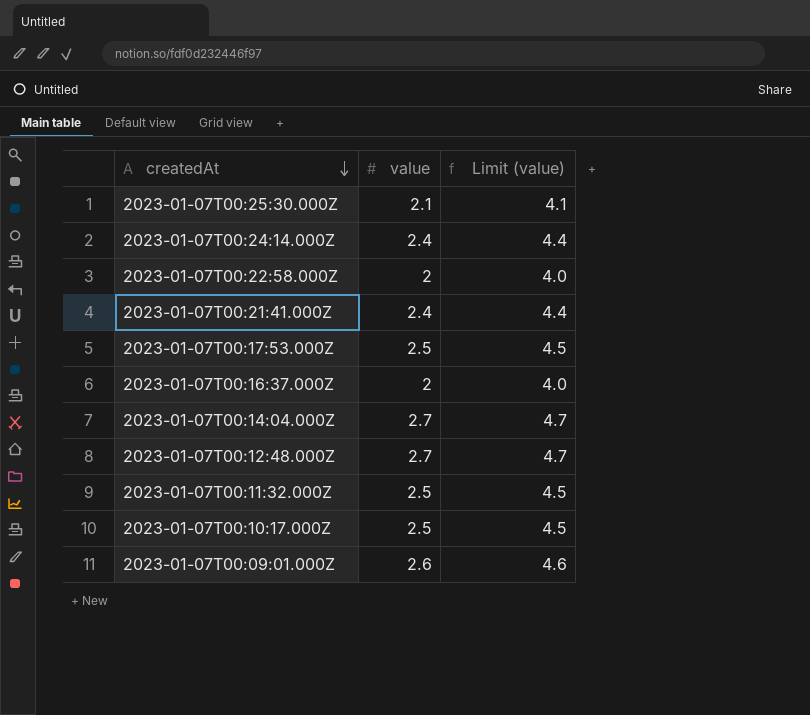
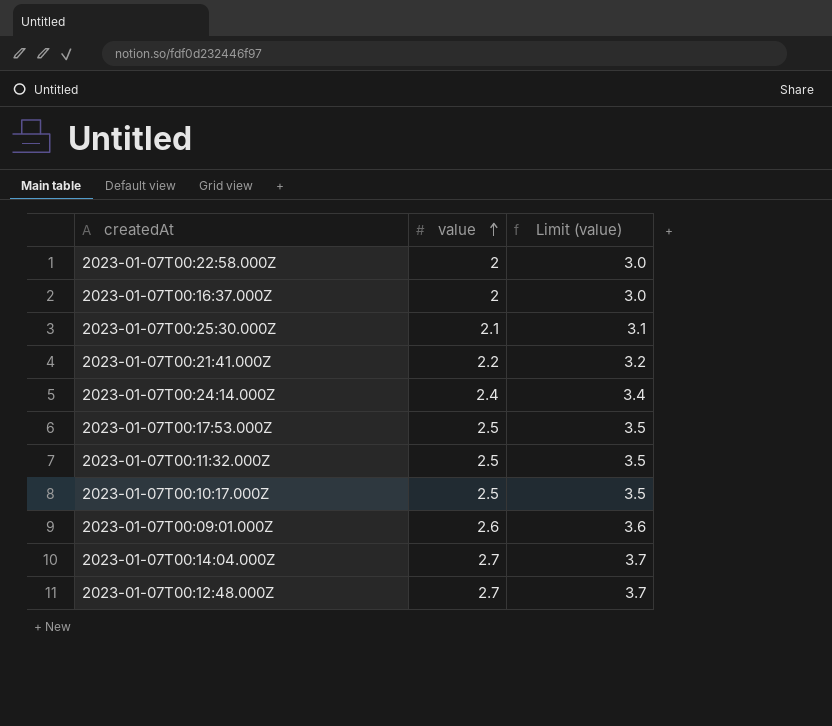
row order: createdAt descending -> value ascending
column Limit (value) | formula: [value] + 2 -> [value] + 1
2023-01-07T00:21:41.000Z | value: 2.4 -> 2.2

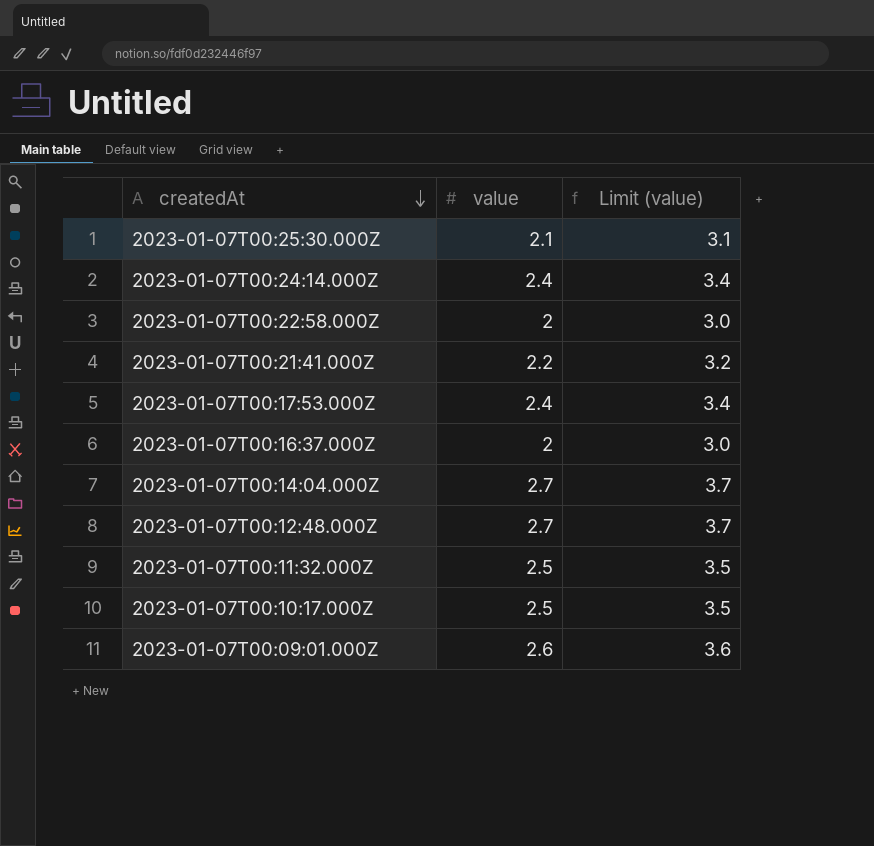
row order: value ascending -> createdAt descending
2023-01-07T00:17:53.000Z | value: 2.5 -> 2.4
2023-01-07T00:17:53.000Z | Limit (value): 3.5 -> 3.4

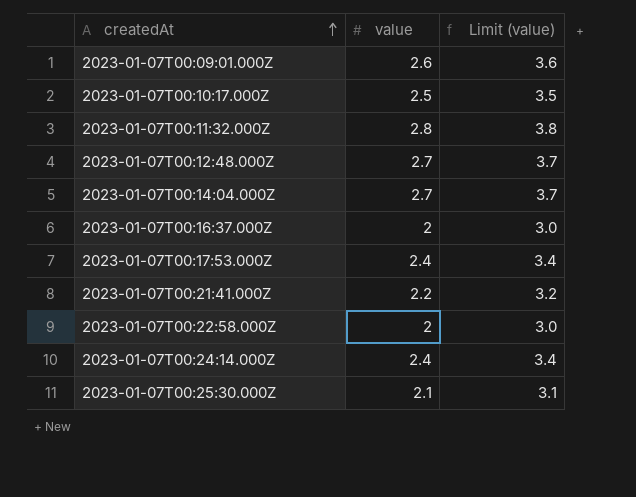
row order: createdAt descending -> createdAt ascending
2023-01-07T00:11:32.000Z | value: 2.5 -> 2.8
2023-01-07T00:11:32.000Z | Limit (value): 3.5 -> 3.8

